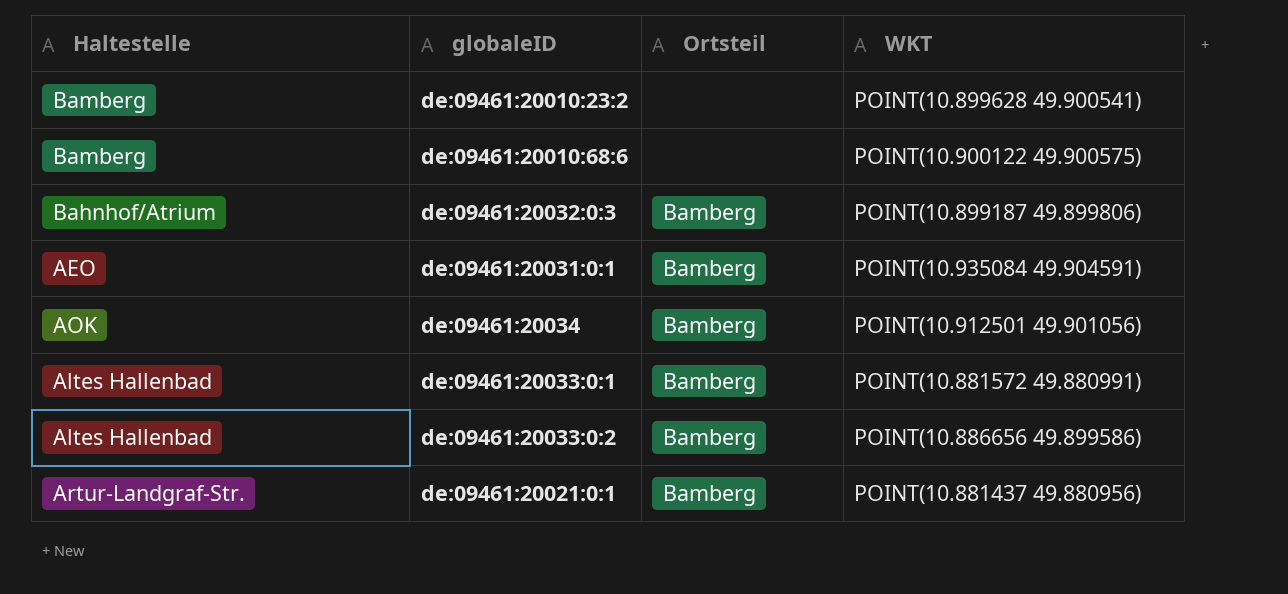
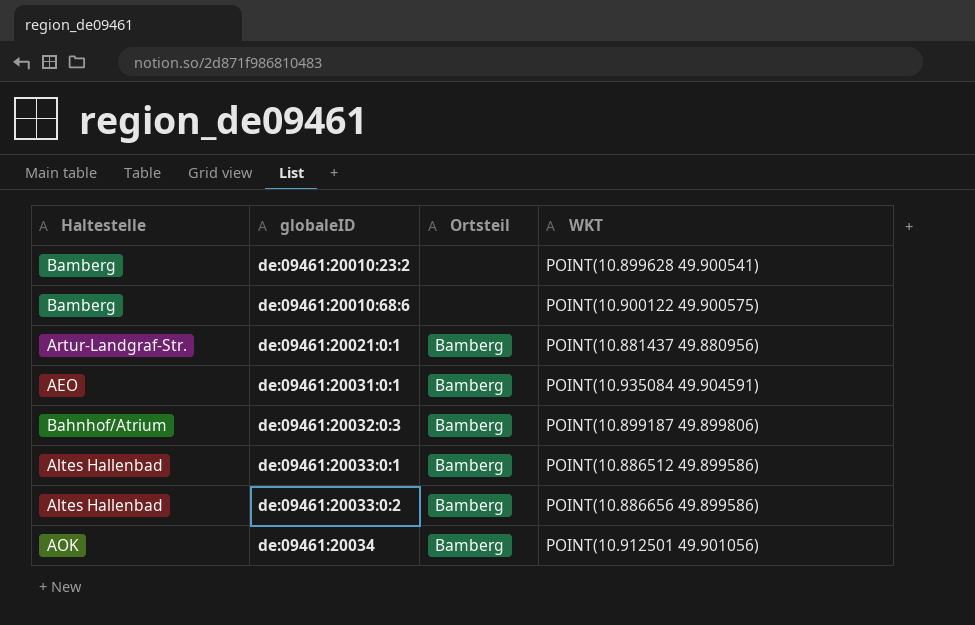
row order: none -> globaleID ascending
de:09461:20033:0:1 | WKT: POINT(10.881572 49.880991) -> POINT(10.886512 49.899586)

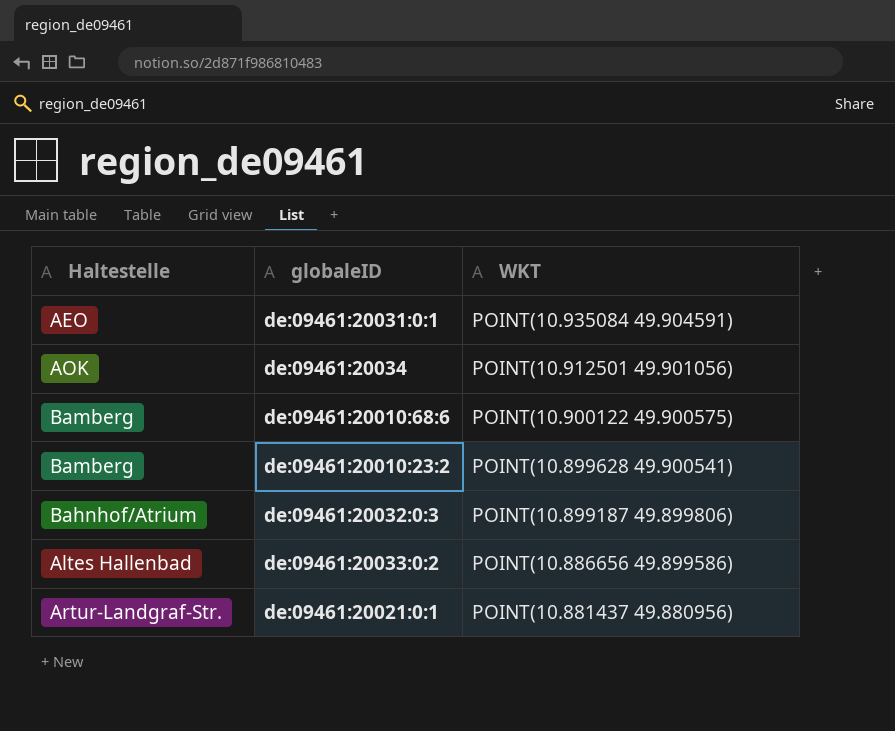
row order: globaleID ascending -> WKT descending
column Ortsteil | position: 3 -> none
row de:09461:20033:0:1: Altes Hallenbad | Bamberg | POINT(10.886512 49.899586) -> none

